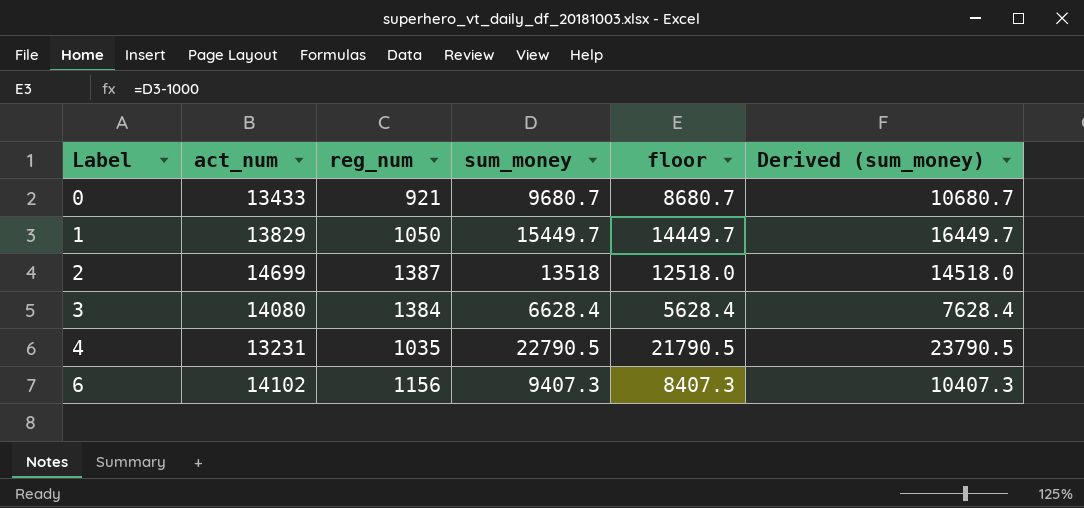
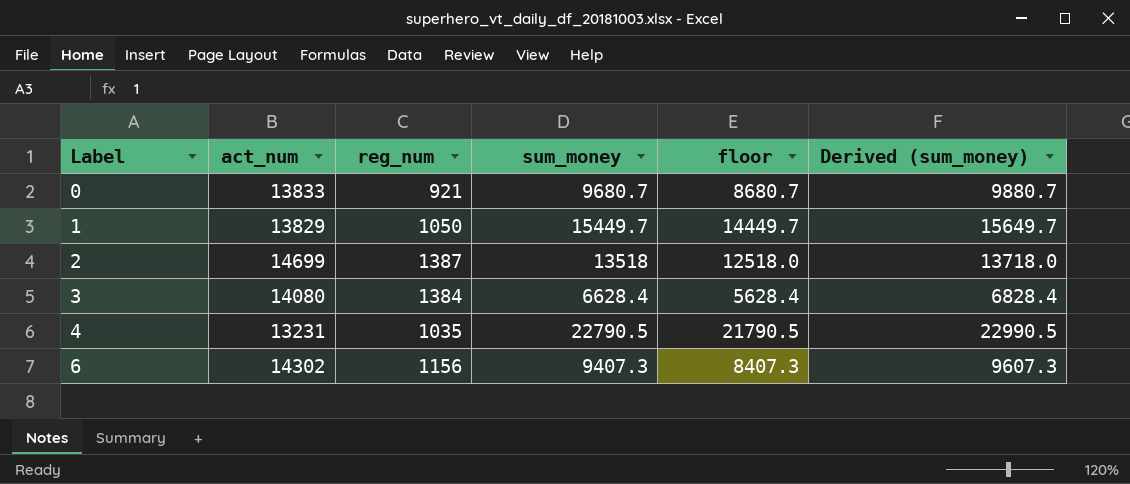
column Derived (sum_money) | formula: [sum_money] + 1000 -> [sum_money] + 200
0 | act_num: 13433 -> 13833
6 | act_num: 14102 -> 14302

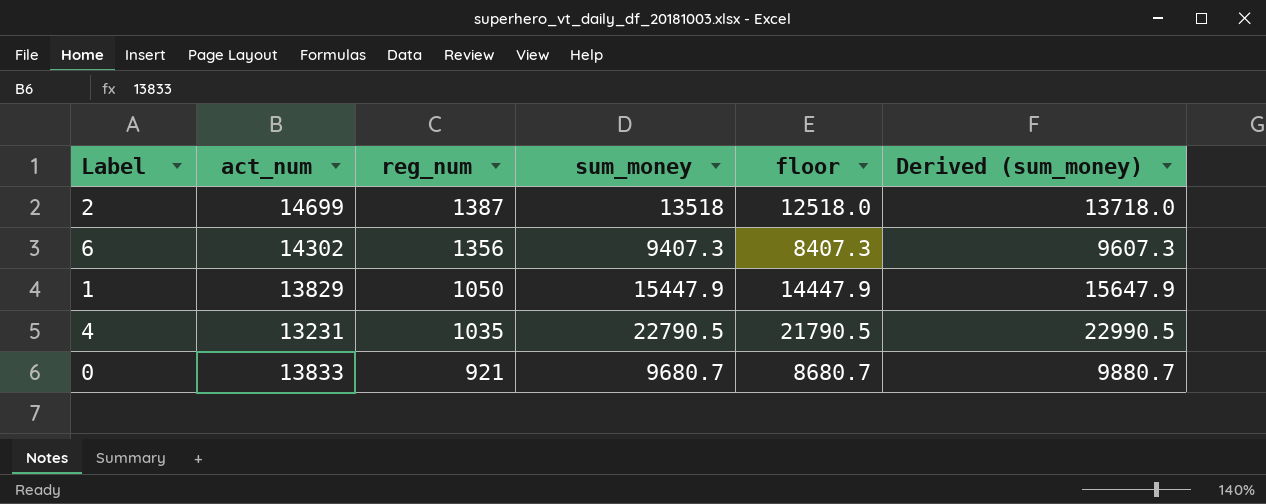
row order: Label ascending -> reg_num descending
row 3: 14080 | 1384 | 6628.4 | 5628.4 | 6828.4 -> none
6 | reg_num: 1156 -> 1356
1 | sum_money: 15449.7 -> 15447.9
1 | floor: 14449.7 -> 14447.9
1 | Derived (sum_money): 15649.7 -> 15647.9

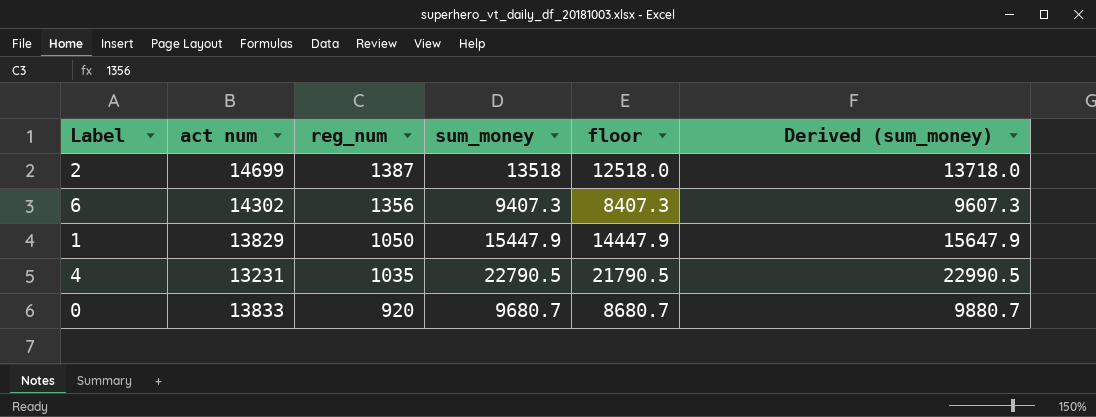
column name: act_num -> act num
0 | reg_num: 921 -> 920

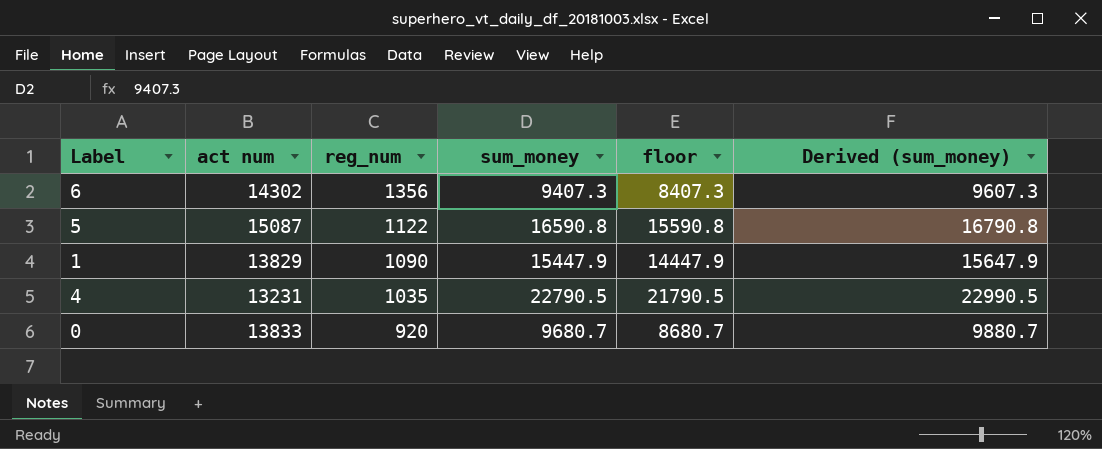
row 2: 14699 | 1387 | 13518 | 12518.0 | 13718.0 -> none
row 5: none -> 15087 | 1122 | 16590.8 | 15590.8 | 16790.8
1 | reg_num: 1050 -> 1090

